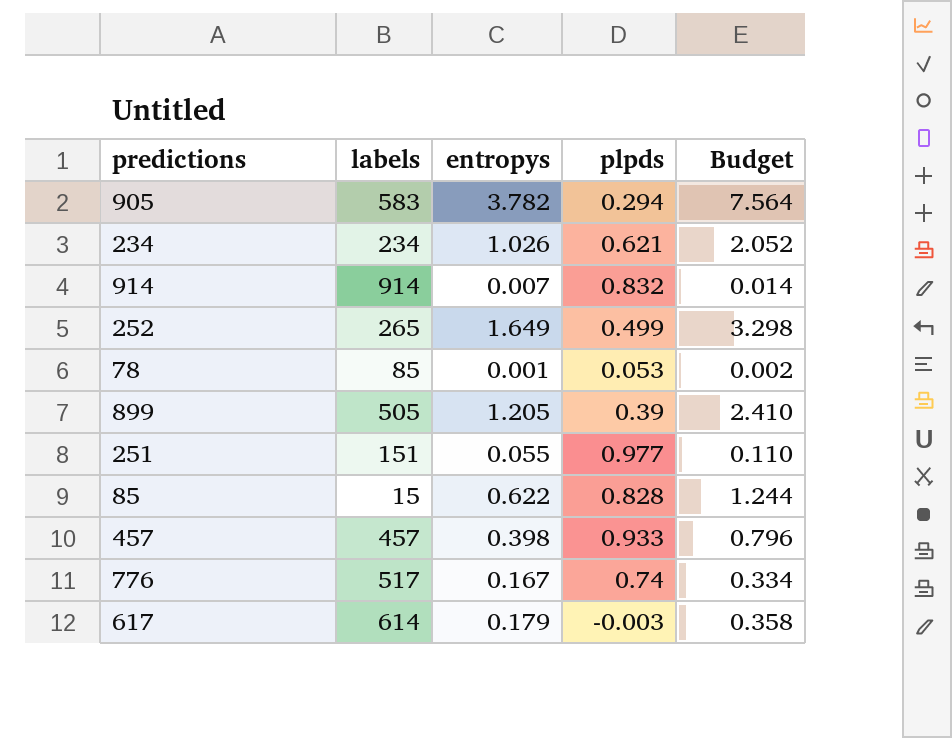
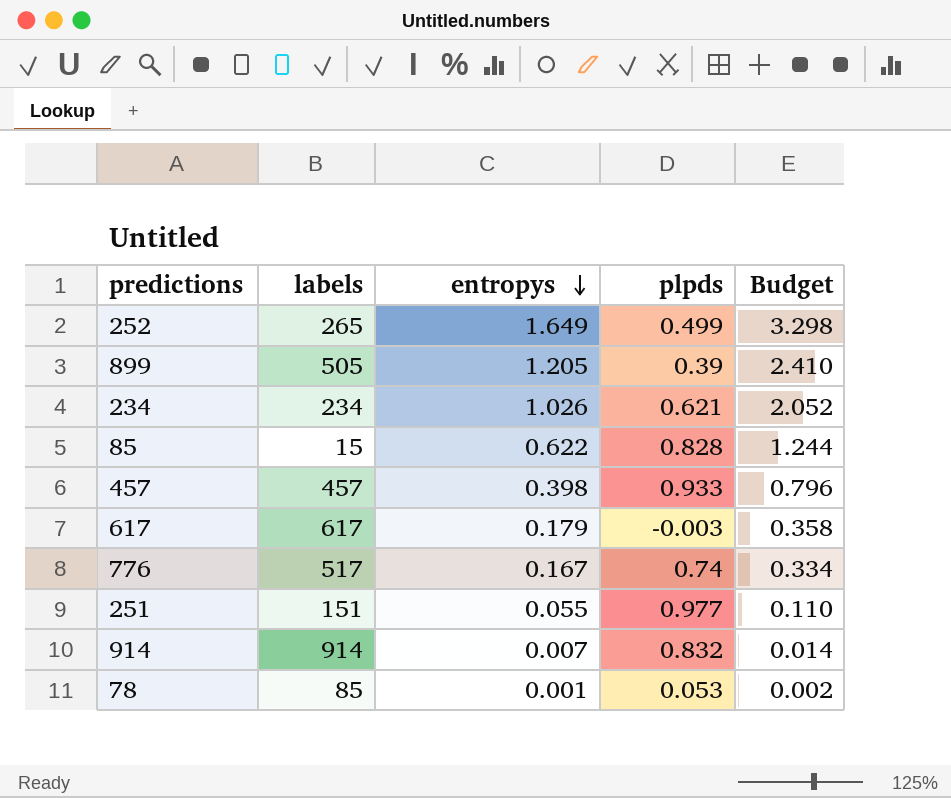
row order: none -> entropys descending
row 905: 583 | 3.782 | 0.294 | 7.564 -> none
617 | labels: 614 -> 617

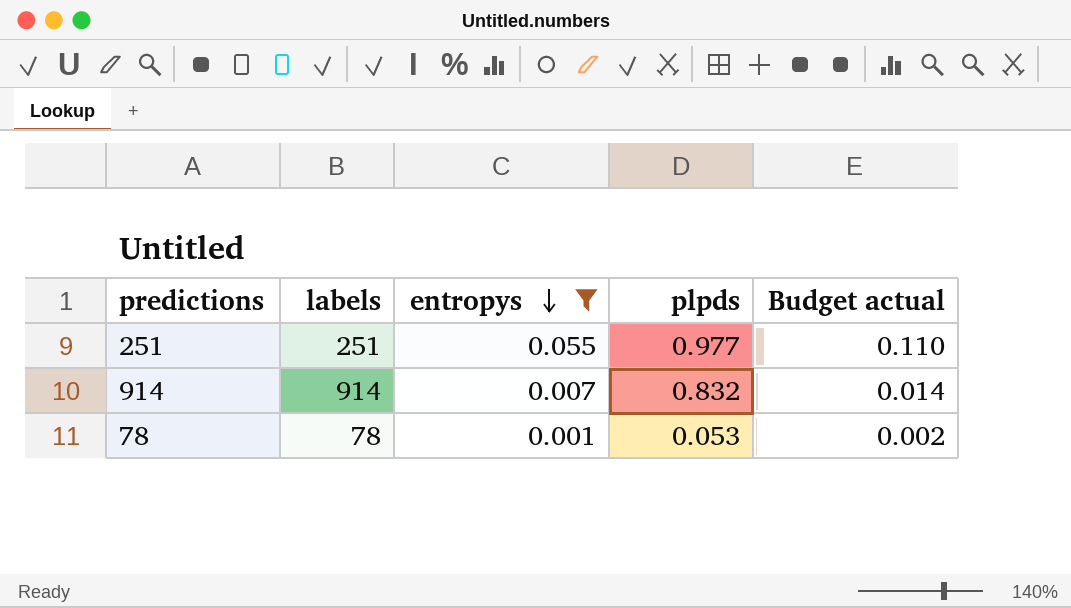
filter: none -> entropys <= 0.055
column name: Budget -> Budget actual
251 | labels: 151 -> 251
78 | labels: 85 -> 78

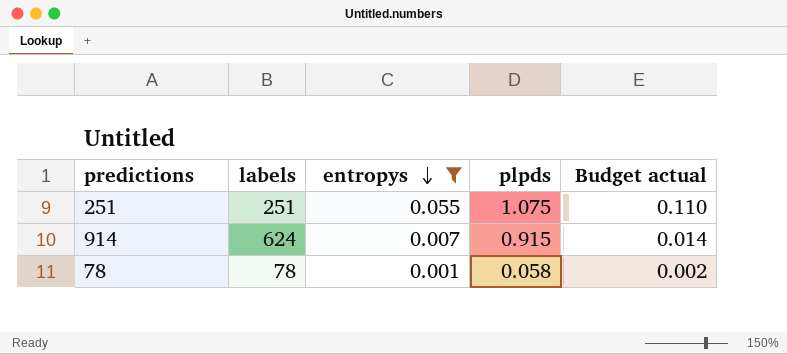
251 | plpds: 0.977 -> 1.075
914 | labels: 914 -> 624
914 | plpds: 0.832 -> 0.915
78 | plpds: 0.053 -> 0.058

